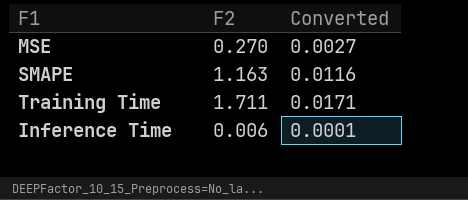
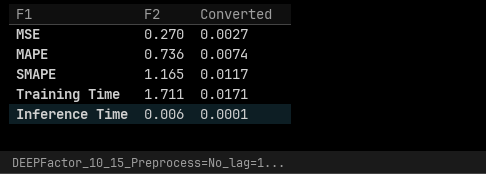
row MAPE: none -> 0.736 | 0.0074
SMAPE | F2: 1.163 -> 1.165
SMAPE | Converted: 0.0116 -> 0.0117

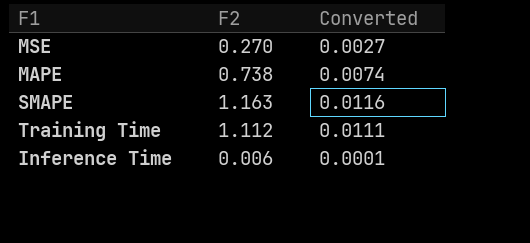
MAPE | F2: 0.736 -> 0.738
SMAPE | F2: 1.165 -> 1.163
SMAPE | Converted: 0.0117 -> 0.0116
Training Time | F2: 1.711 -> 1.112
Training Time | Converted: 0.0171 -> 0.0111

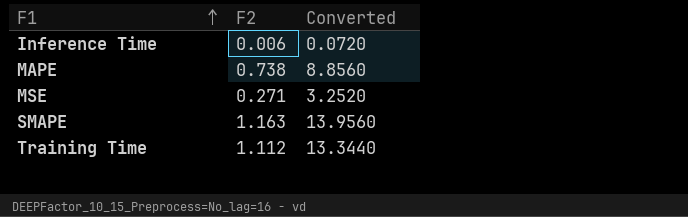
row order: none -> F1 ascending
column Converted | formula: [F2] * 0.01 -> [F2] * 12
MSE | F2: 0.270 -> 0.271

